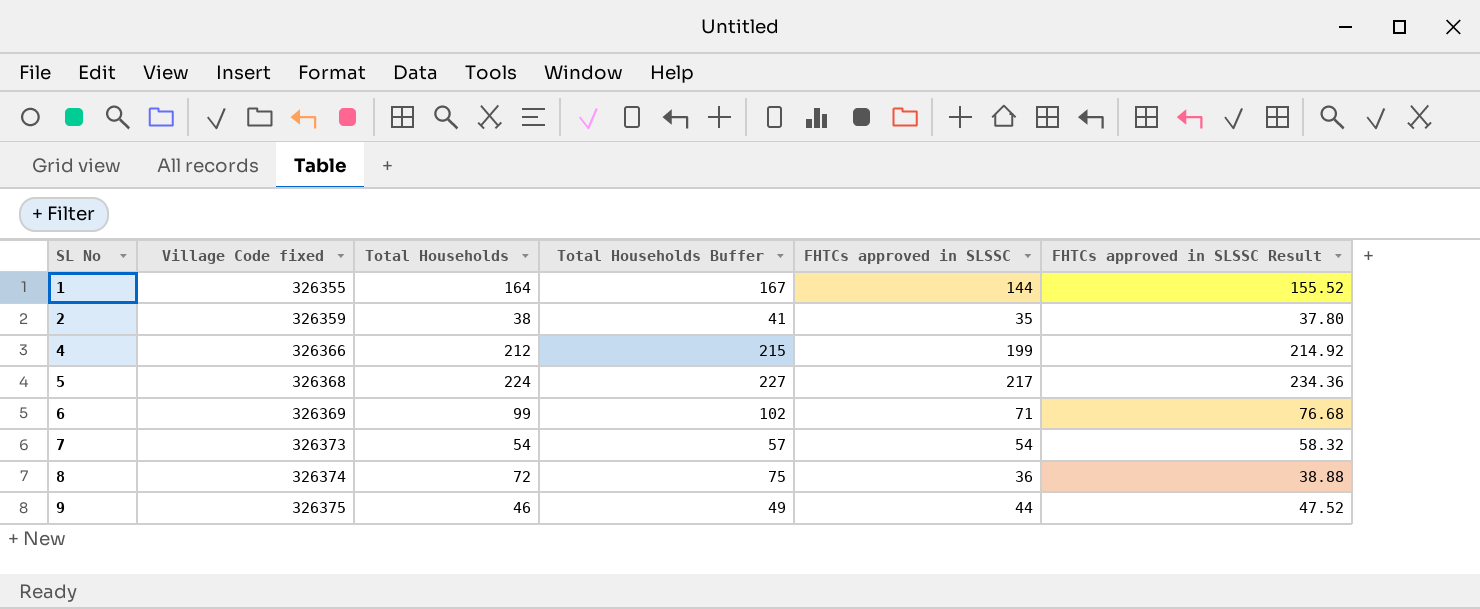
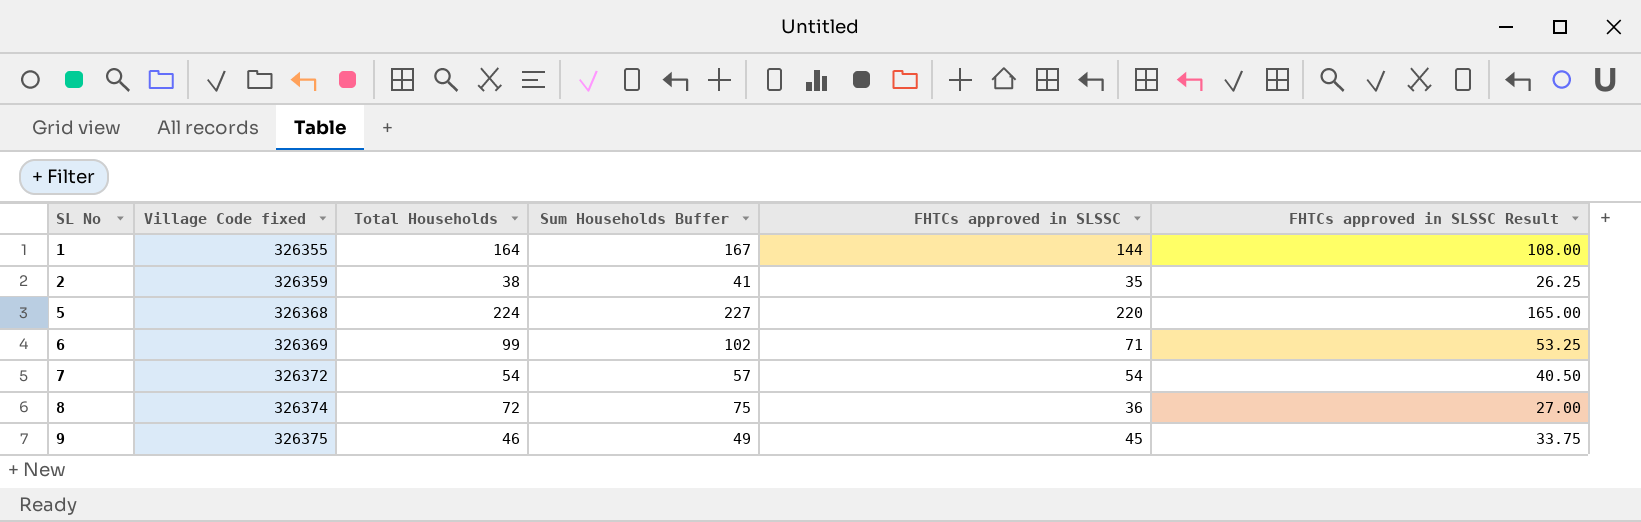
column name: Total Households Buffer -> Sum Households Buffer
column FHTCs approved in SLSSC Result | formula: [FHTCs approved in SLSSC] * 1.08 -> [FHTCs approved in SLSSC] * 0.75
row 4: 326366 | 212 | 215 | 199 | 214.92 -> none
5 | FHTCs approved in SLSSC: 217 -> 220
7 | Village Code fixed: 326373 -> 326372
9 | FHTCs approved in SLSSC: 44 -> 45

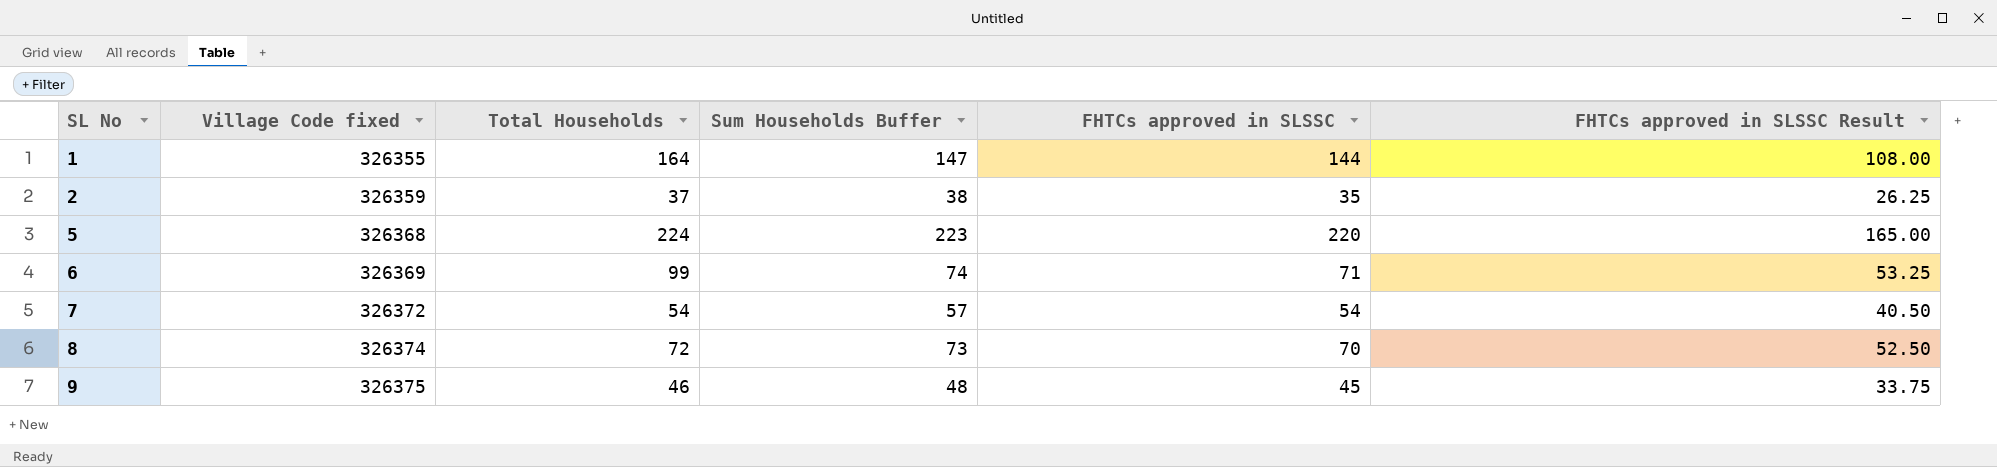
column Sum Households Buffer | formula: [Total Households] + 3 -> [FHTCs approved in SLSSC] + 3
2 | Total Households: 38 -> 37
8 | FHTCs approved in SLSSC: 36 -> 70
8 | FHTCs approved in SLSSC Result: 27.00 -> 52.50

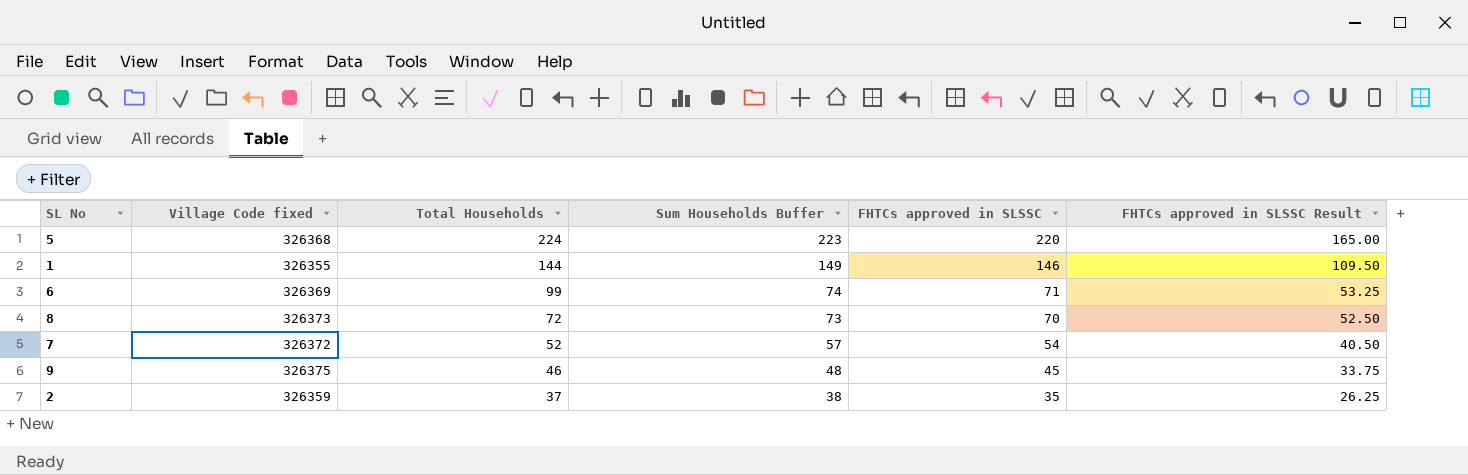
row order: SL No ascending -> Total Households descending
1 | Total Households: 164 -> 144
1 | Sum Households Buffer: 147 -> 149
1 | FHTCs approved in SLSSC: 144 -> 146
1 | FHTCs approved in SLSSC Result: 108.00 -> 109.50
8 | Village Code fixed: 326374 -> 326373
7 | Total Households: 54 -> 52

